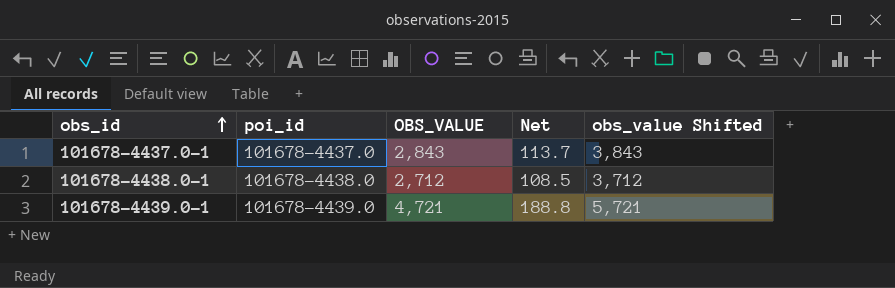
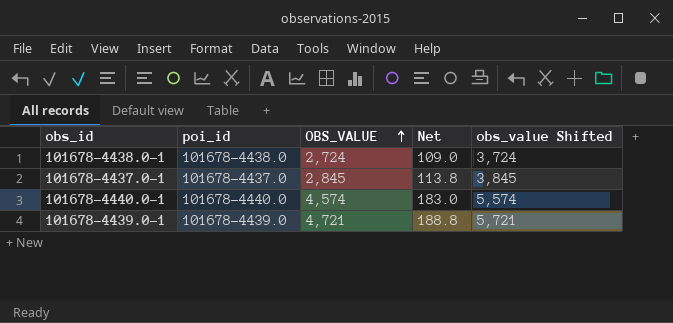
row order: obs_id ascending -> OBS_VALUE ascending
101678-4438.0-1 | OBS_VALUE: 2,712 -> 2,724
101678-4438.0-1 | Net: 108.5 -> 109.0
101678-4438.0-1 | obs_value Shifted: 3,712 -> 3,724
101678-4437.0-1 | OBS_VALUE: 2,843 -> 2,845
101678-4437.0-1 | Net: 113.7 -> 113.8
101678-4437.0-1 | obs_value Shifted: 3,843 -> 3,845
row 101678-4440.0-1: none -> 101678-4440.0 | 4,574 | 183.0 | 5,574

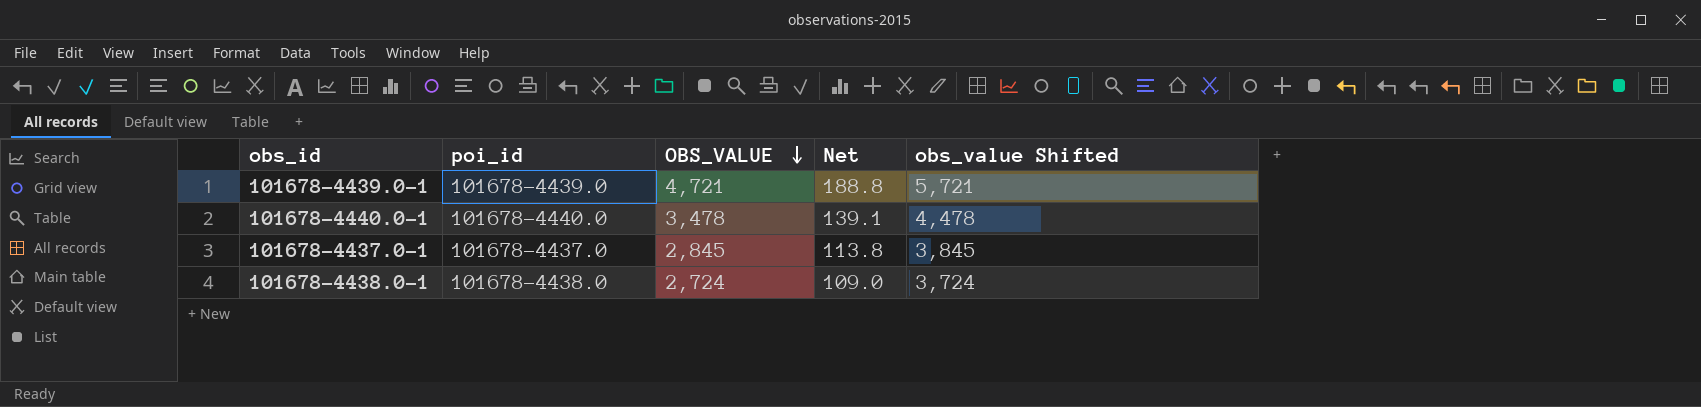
row order: OBS_VALUE ascending -> OBS_VALUE descending
101678-4440.0-1 | OBS_VALUE: 4,574 -> 3,478
101678-4440.0-1 | Net: 183.0 -> 139.1
101678-4440.0-1 | obs_value Shifted: 5,574 -> 4,478

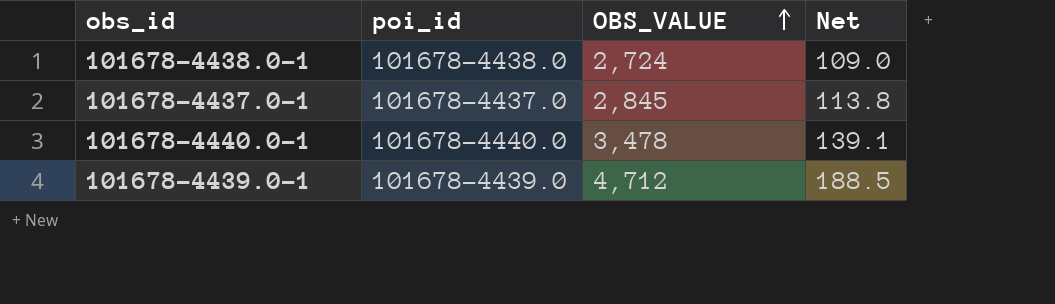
row order: OBS_VALUE descending -> OBS_VALUE ascending
column obs_value Shifted | formula: [OBS_VALUE] + 1000 -> none
101678-4439.0-1 | OBS_VALUE: 4,721 -> 4,712
101678-4439.0-1 | Net: 188.8 -> 188.5

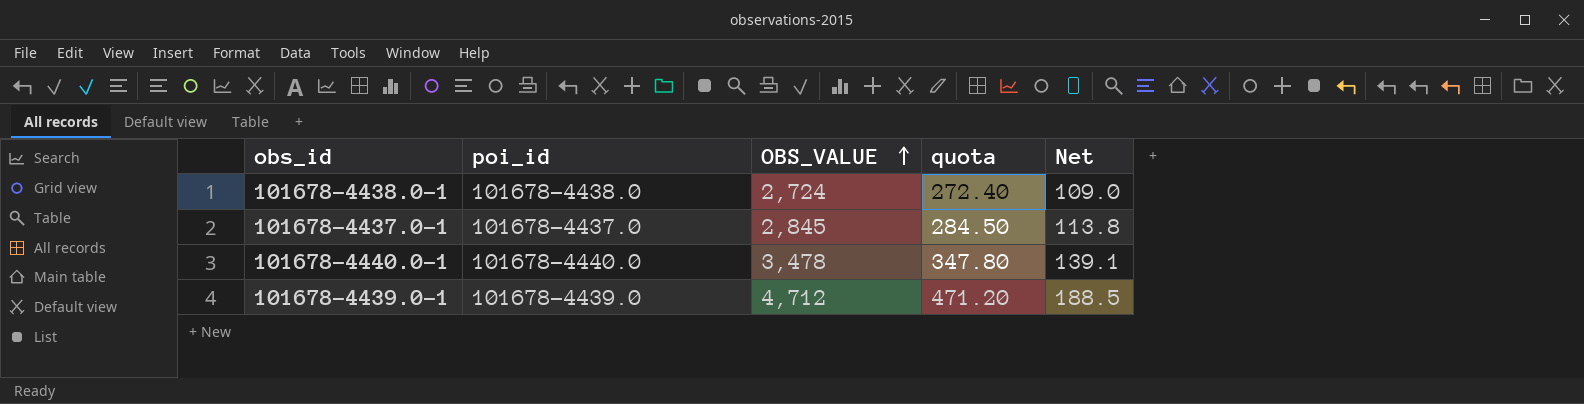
column quota | formula: none -> [OBS_VALUE] * 0.1

